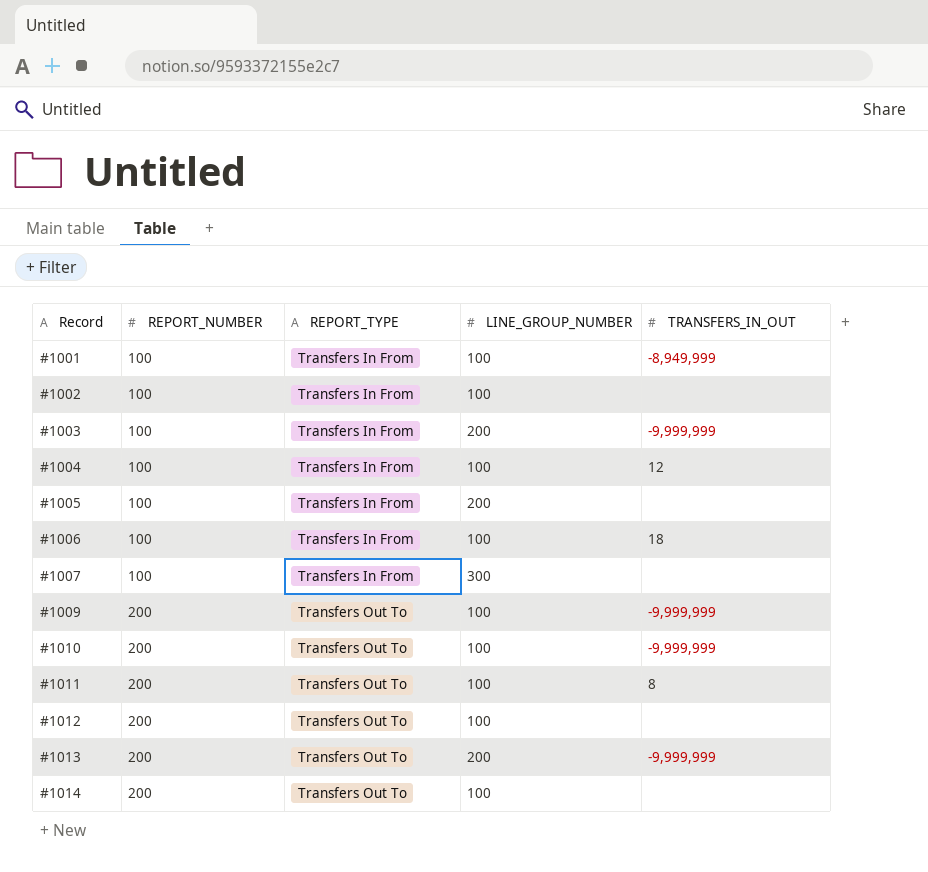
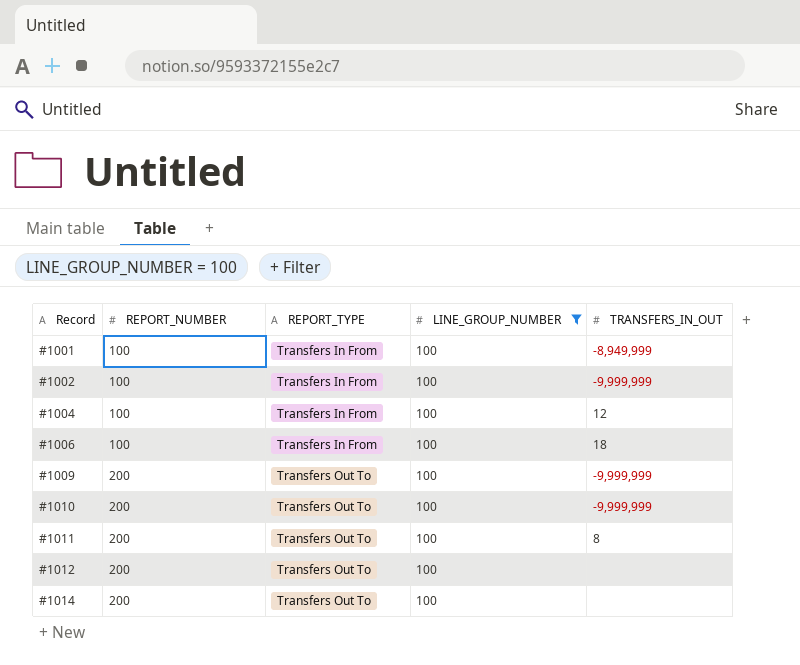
filter: none -> LINE_GROUP_NUMBER = 100
#1002 | TRANSFERS_IN_OUT: none -> -9,999,999

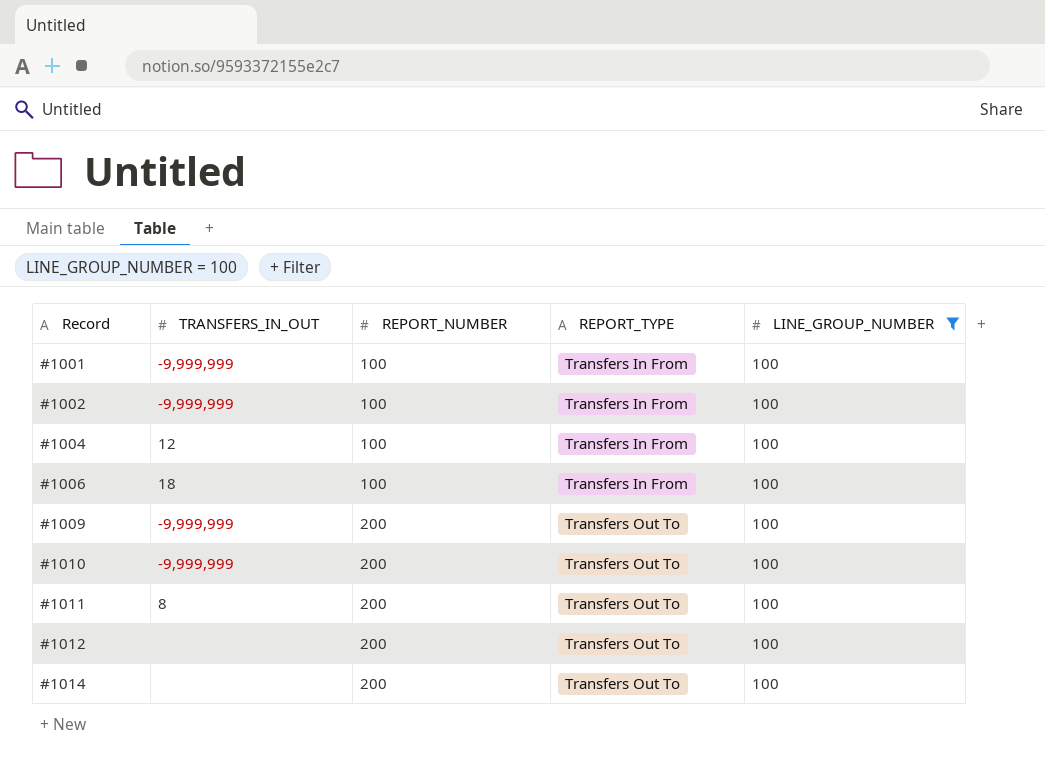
column TRANSFERS_IN_OUT | position: 5 -> 2
#1001 | TRANSFERS_IN_OUT: -8,949,999 -> -9,999,999

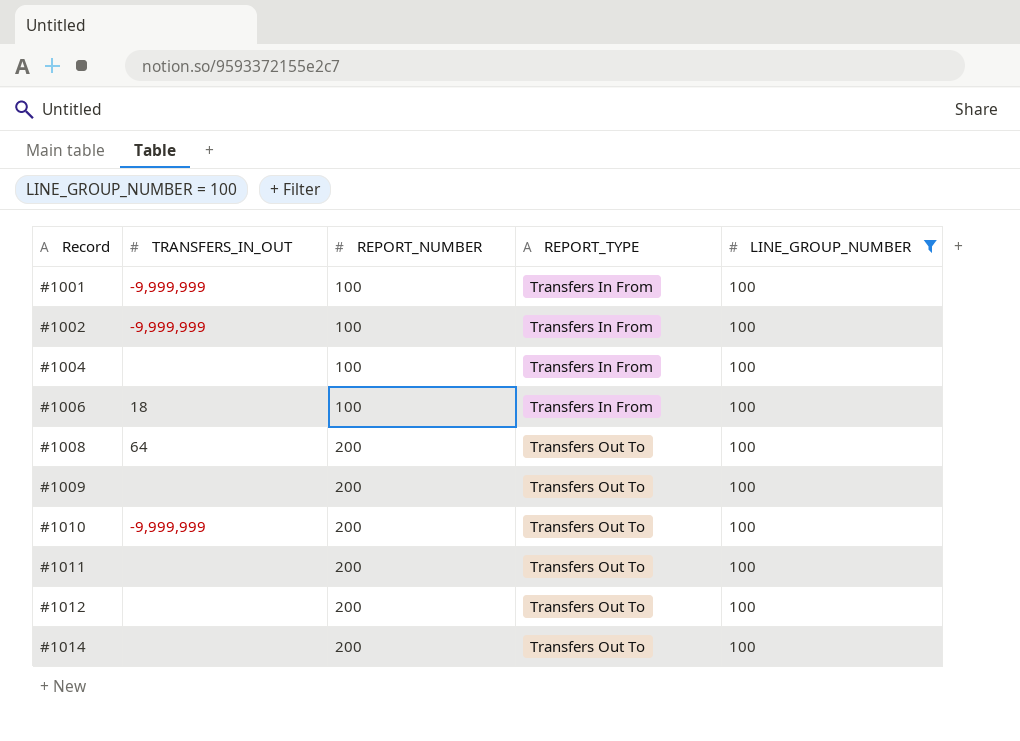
#1004 | TRANSFERS_IN_OUT: 12 -> none
row #1008: none -> 64 | 200 | Transfers Out To | 100
#1009 | TRANSFERS_IN_OUT: -9,999,999 -> none
#1011 | TRANSFERS_IN_OUT: 8 -> none

